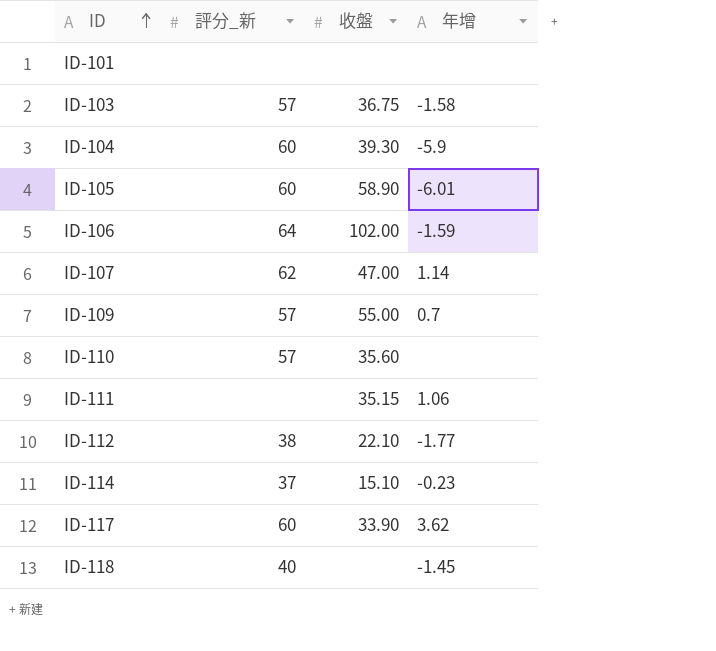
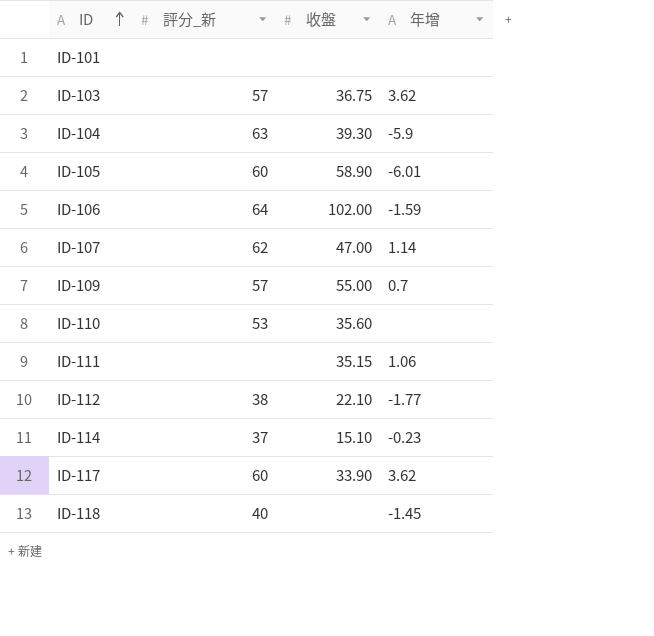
ID-103 | 年增: -1.58 -> 3.62
ID-104 | 評分_新: 60 -> 63
ID-110 | 評分_新: 57 -> 53

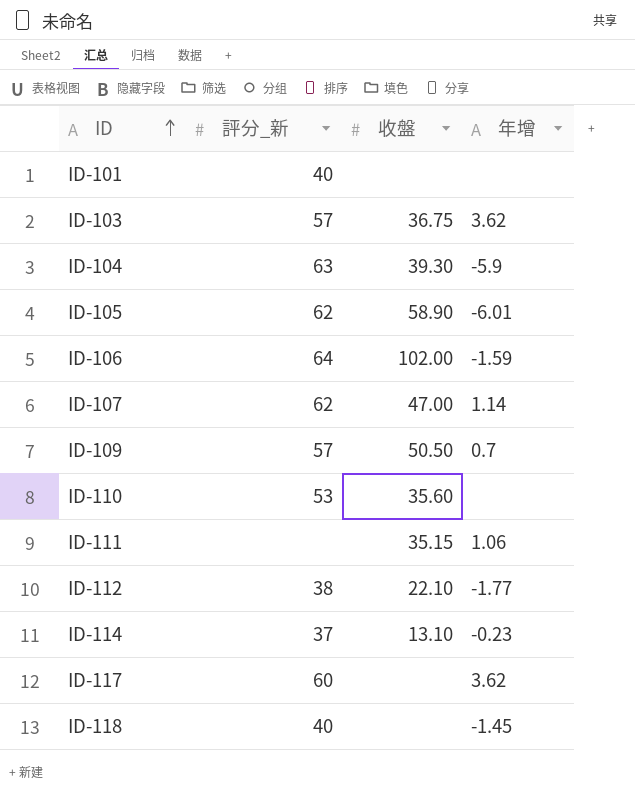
ID-101 | 評分_新: none -> 40
ID-105 | 評分_新: 60 -> 62
ID-109 | 收盤: 55.00 -> 50.50
ID-114 | 收盤: 15.10 -> 13.10
ID-117 | 收盤: 33.90 -> none

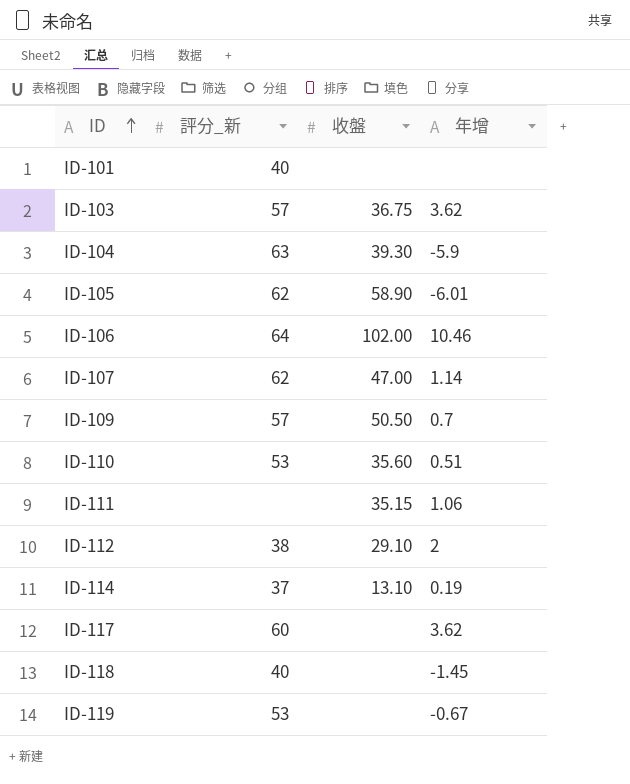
ID-106 | 年增: -1.59 -> 10.46
ID-110 | 年增: none -> 0.51
ID-112 | 收盤: 22.10 -> 29.10
ID-112 | 年增: -1.77 -> 2
ID-114 | 年增: -0.23 -> 0.19
row ID-119: none -> 53 | none | -0.67

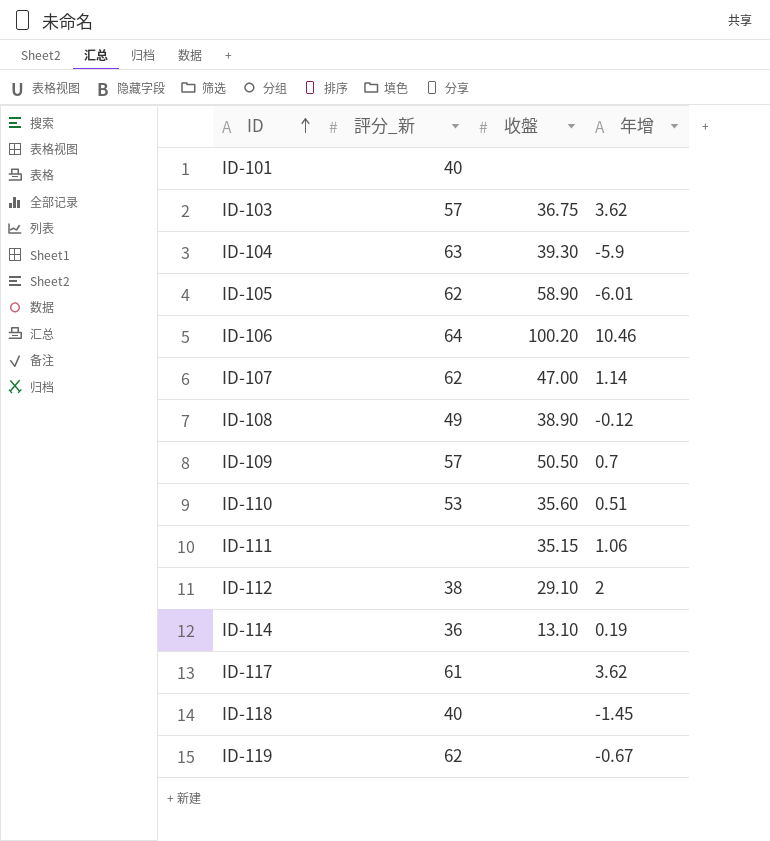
ID-106 | 收盤: 102.00 -> 100.20
row ID-108: none -> 49 | 38.90 | -0.12
ID-114 | 評分_新: 37 -> 36
ID-117 | 評分_新: 60 -> 61
ID-119 | 評分_新: 53 -> 62

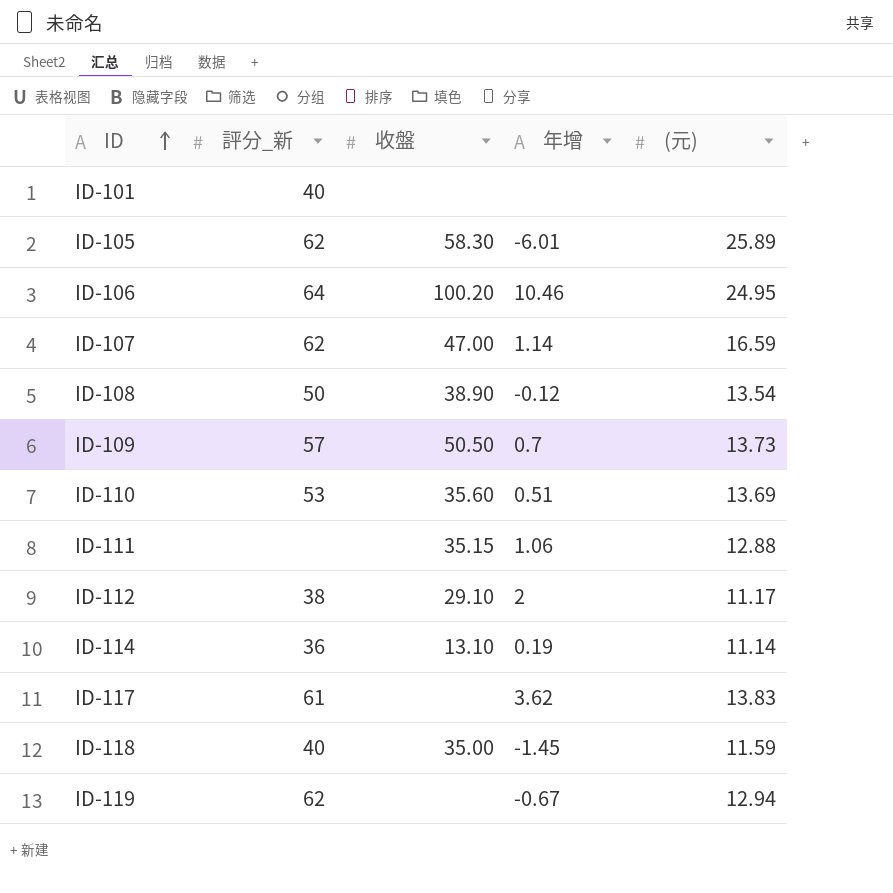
column (元) | position: none -> 5
row ID-103: 57 | 36.75 | 3.62 -> none
row ID-104: 63 | 39.30 | -5.9 -> none
ID-105 | 收盤: 58.90 -> 58.30
ID-108 | 評分_新: 49 -> 50
ID-118 | 收盤: none -> 35.00

